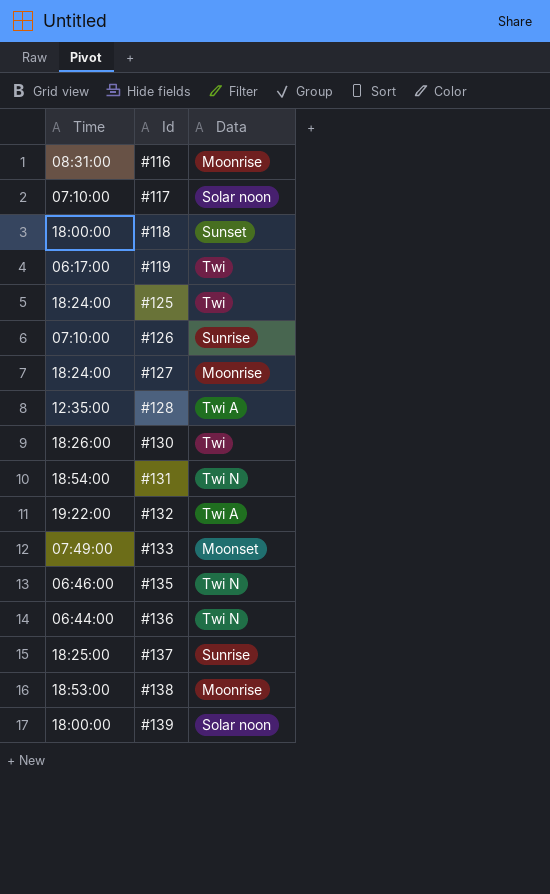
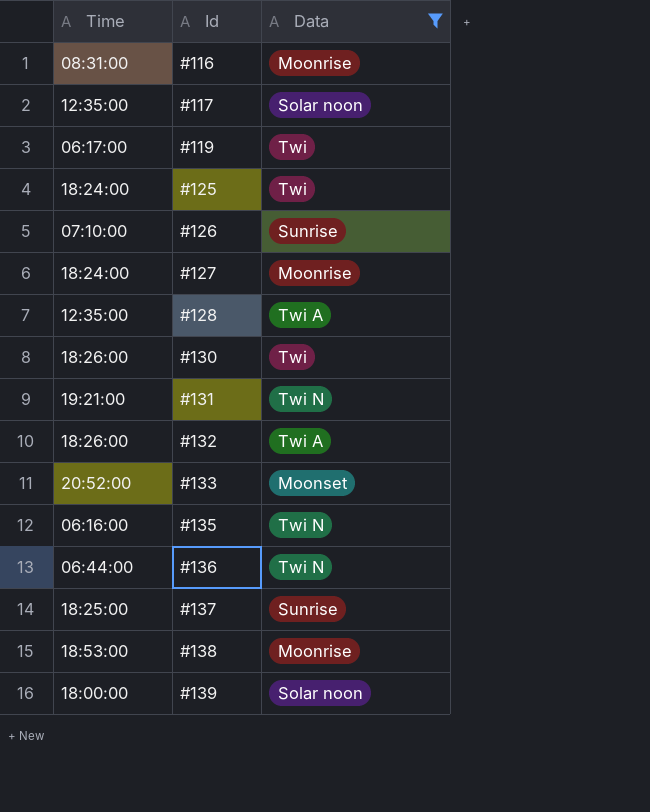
filter: none -> Data != Sunset
#117 | Time: 07:10:00 -> 12:35:00
#131 | Time: 18:54:00 -> 19:21:00
#132 | Time: 19:22:00 -> 18:26:00
#133 | Time: 07:49:00 -> 20:52:00
#135 | Time: 06:46:00 -> 06:16:00

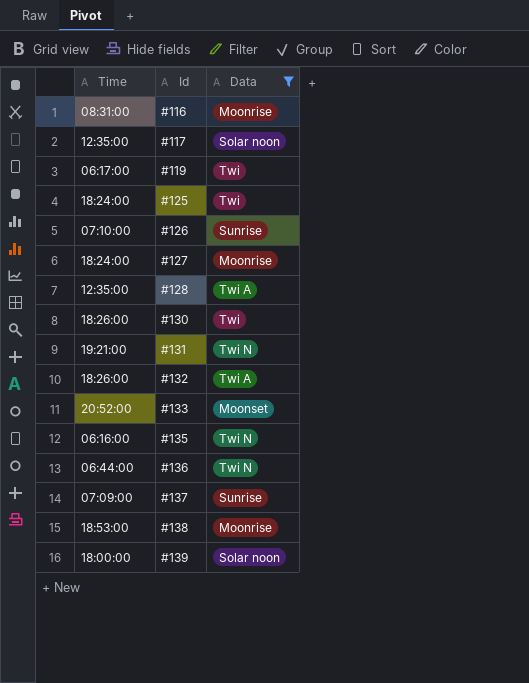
#137 | Time: 18:25:00 -> 07:09:00

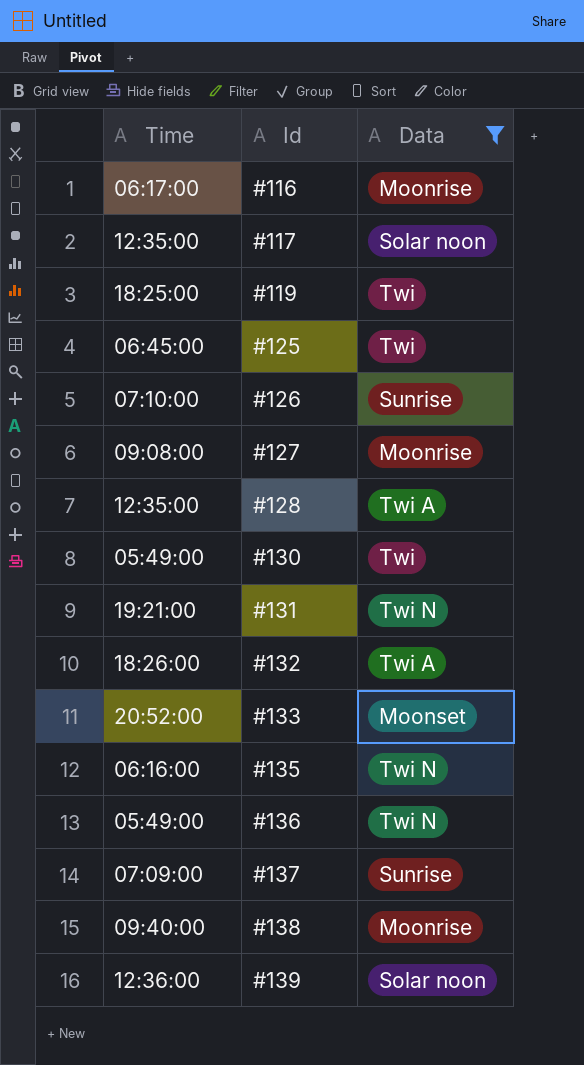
#116 | Time: 08:31:00 -> 06:17:00
#119 | Time: 06:17:00 -> 18:25:00
#125 | Time: 18:24:00 -> 06:45:00
#127 | Time: 18:24:00 -> 09:08:00
#130 | Time: 18:26:00 -> 05:49:00
#136 | Time: 06:44:00 -> 05:49:00
#138 | Time: 18:53:00 -> 09:40:00
#139 | Time: 18:00:00 -> 12:36:00

